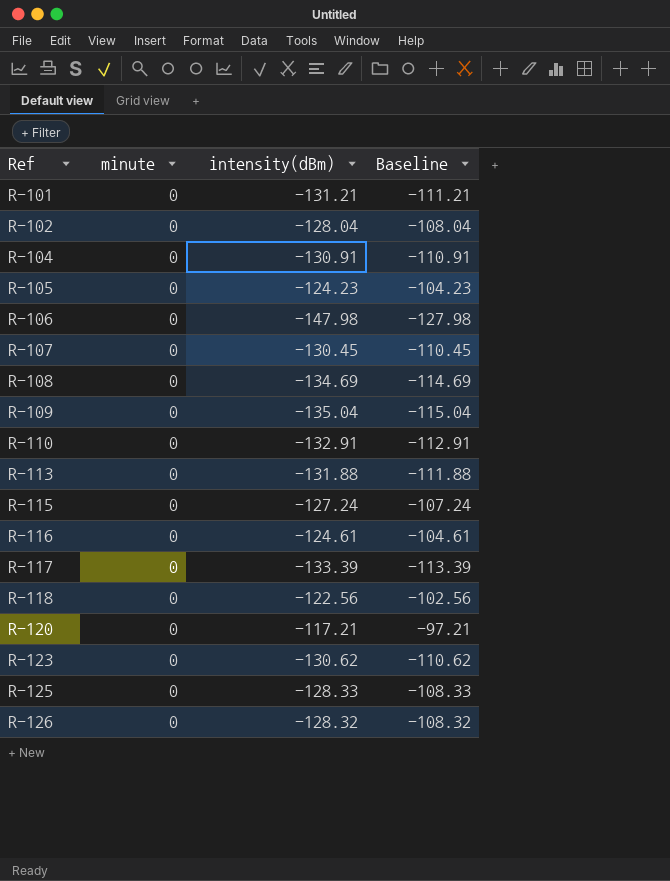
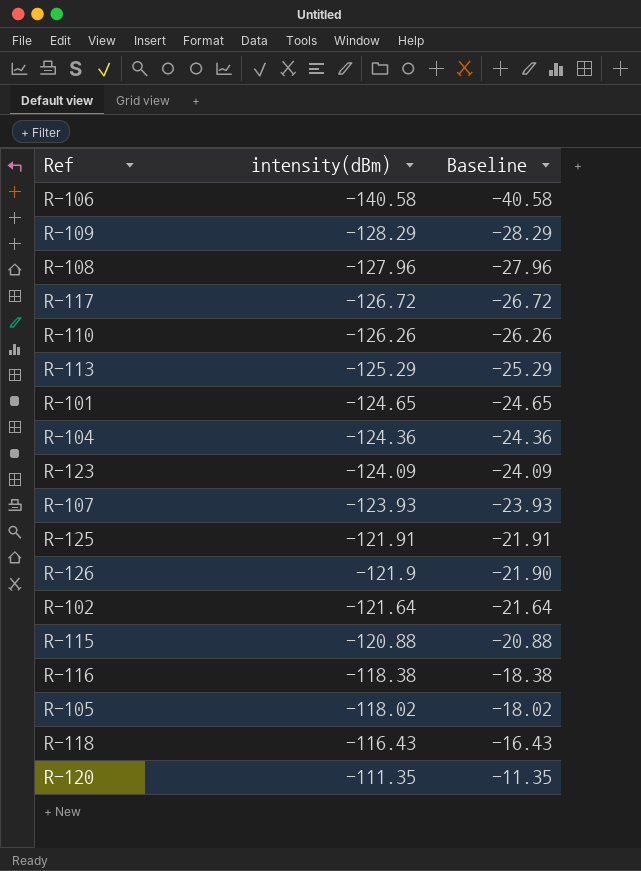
row order: Ref ascending -> intensity(dBm) ascending
column minute | position: 2 -> none
column Baseline | formula: [intensity(dBm)] + 20 -> [intensity(dBm)] + 100
R-106 | intensity(dBm): -147.98 -> -140.58
R-109 | intensity(dBm): -135.04 -> -128.29
R-108 | intensity(dBm): -134.69 -> -127.96
R-117 | intensity(dBm): -133.39 -> -126.72
R-110 | intensity(dBm): -132.91 -> -126.26
R-113 | intensity(dBm): -131.88 -> -125.29
R-101 | intensity(dBm): -131.21 -> -124.65
R-104 | intensity(dBm): -130.91 -> -124.36
R-123 | intensity(dBm): -130.62 -> -124.09
R-107 | intensity(dBm): -130.45 -> -123.93
R-125 | intensity(dBm): -128.33 -> -121.91
R-126 | intensity(dBm): -128.32 -> -121.9
R-102 | intensity(dBm): -128.04 -> -121.64
R-115 | intensity(dBm): -127.24 -> -120.88
R-116 | intensity(dBm): -124.61 -> -118.38
R-105 | intensity(dBm): -124.23 -> -118.02
R-118 | intensity(dBm): -122.56 -> -116.43
R-120 | intensity(dBm): -117.21 -> -111.35

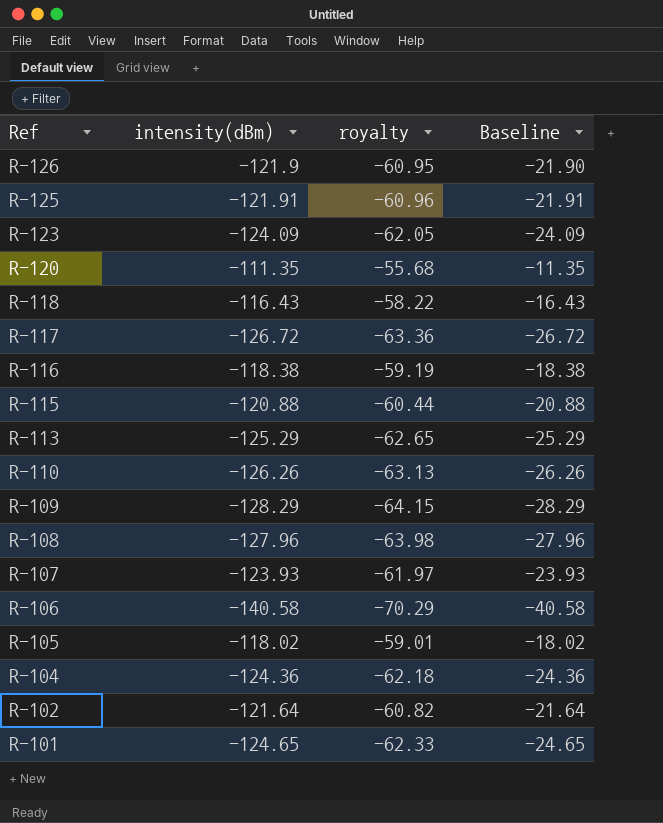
row order: intensity(dBm) ascending -> Ref descending
column royalty | formula: none -> [intensity(dBm)] * 0.5

